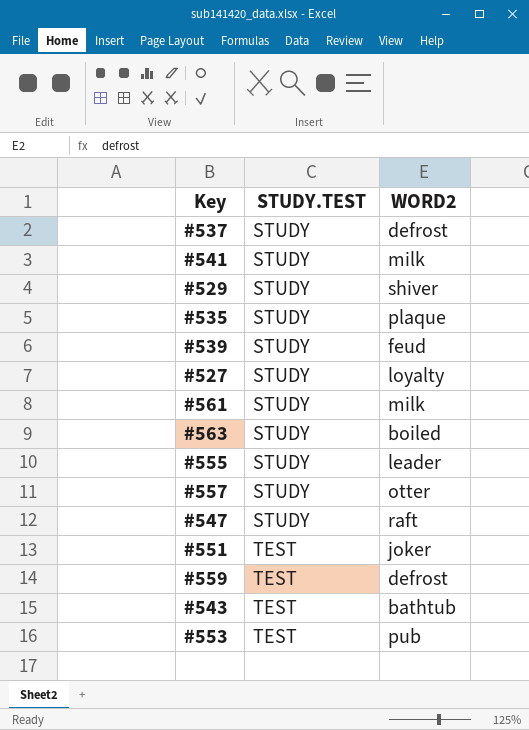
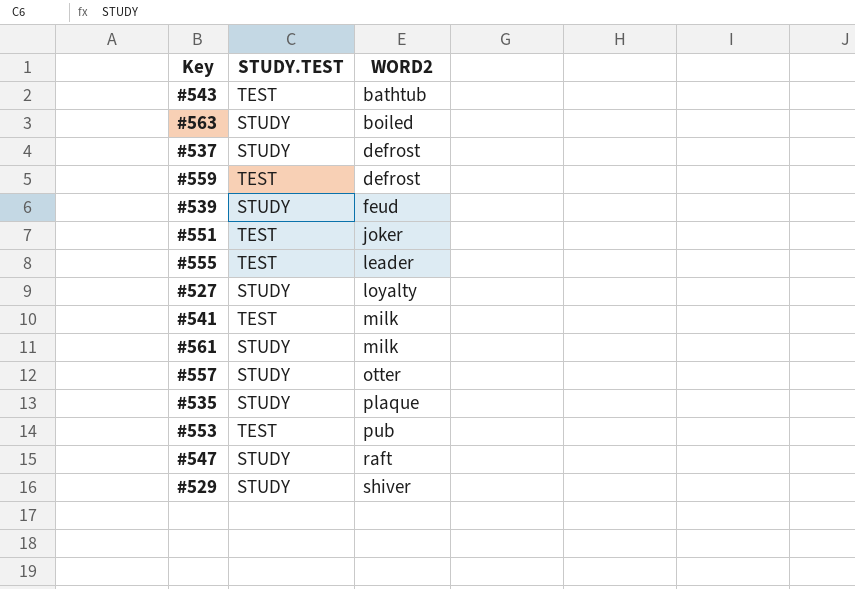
row order: STUDY.TEST ascending -> WORD2 ascending
#555 | STUDY.TEST: STUDY -> TEST
#541 | STUDY.TEST: STUDY -> TEST

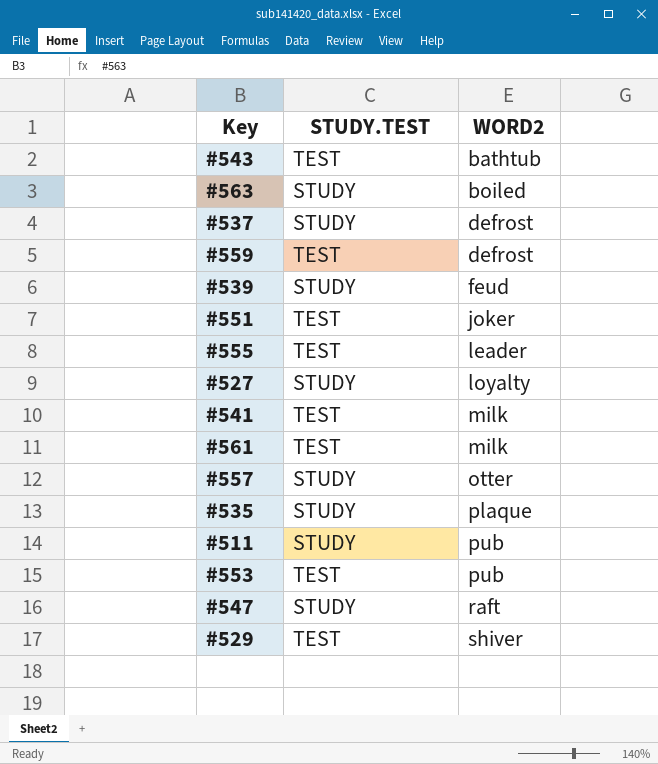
#561 | STUDY.TEST: STUDY -> TEST
row #511: none -> STUDY | pub
#529 | STUDY.TEST: STUDY -> TEST

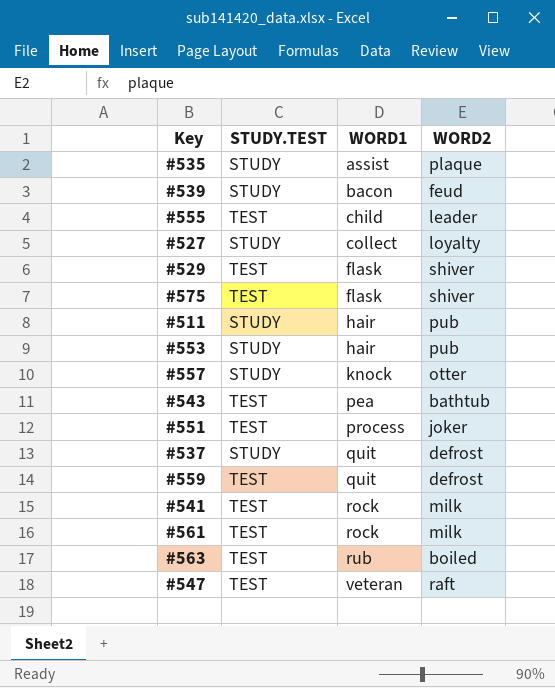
row order: WORD2 ascending -> WORD1 ascending
column WORD1 | position: none -> 3
row #575: none -> TEST | flask | shiver
#553 | STUDY.TEST: TEST -> STUDY
#563 | STUDY.TEST: STUDY -> TEST
#547 | STUDY.TEST: STUDY -> TEST

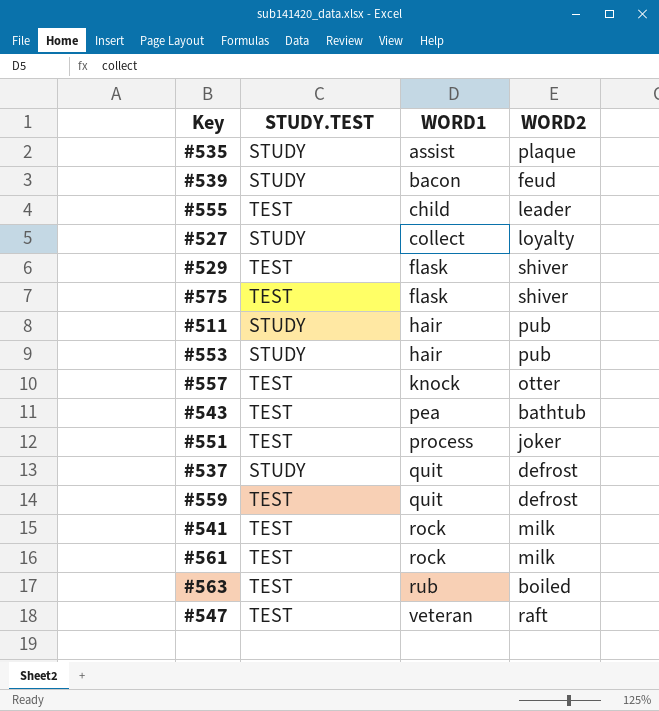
#557 | STUDY.TEST: STUDY -> TEST

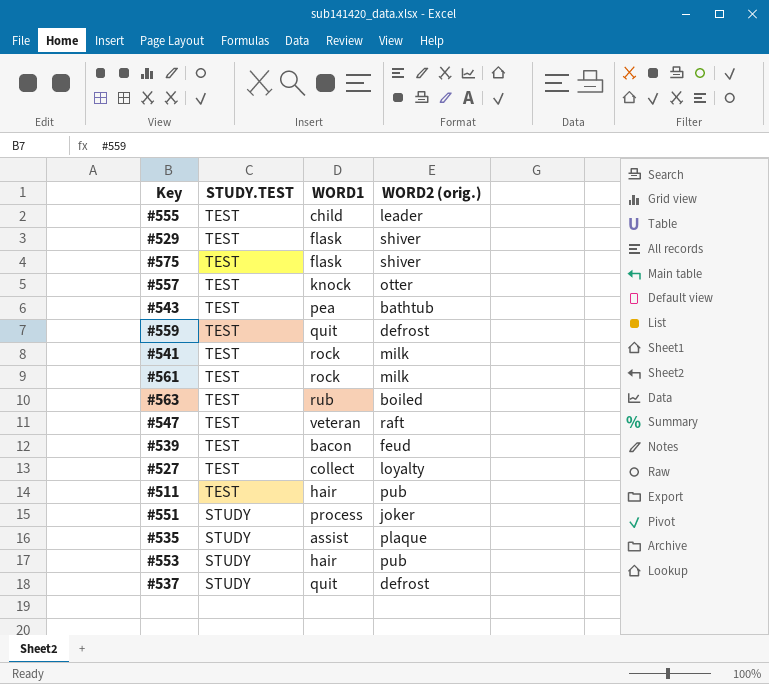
row order: WORD1 ascending -> STUDY.TEST descending
column name: WORD2 -> WORD2 (orig.)
#539 | STUDY.TEST: STUDY -> TEST
#527 | STUDY.TEST: STUDY -> TEST
#511 | STUDY.TEST: STUDY -> TEST
#551 | STUDY.TEST: TEST -> STUDY

